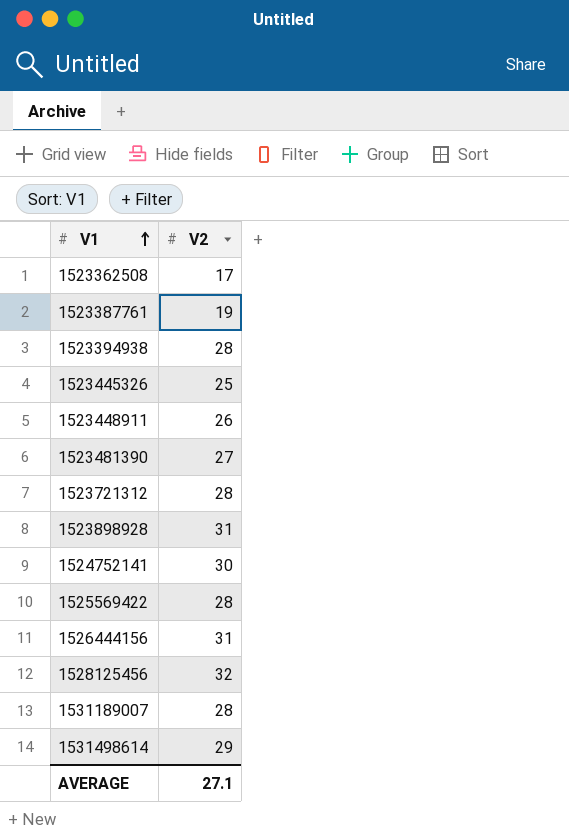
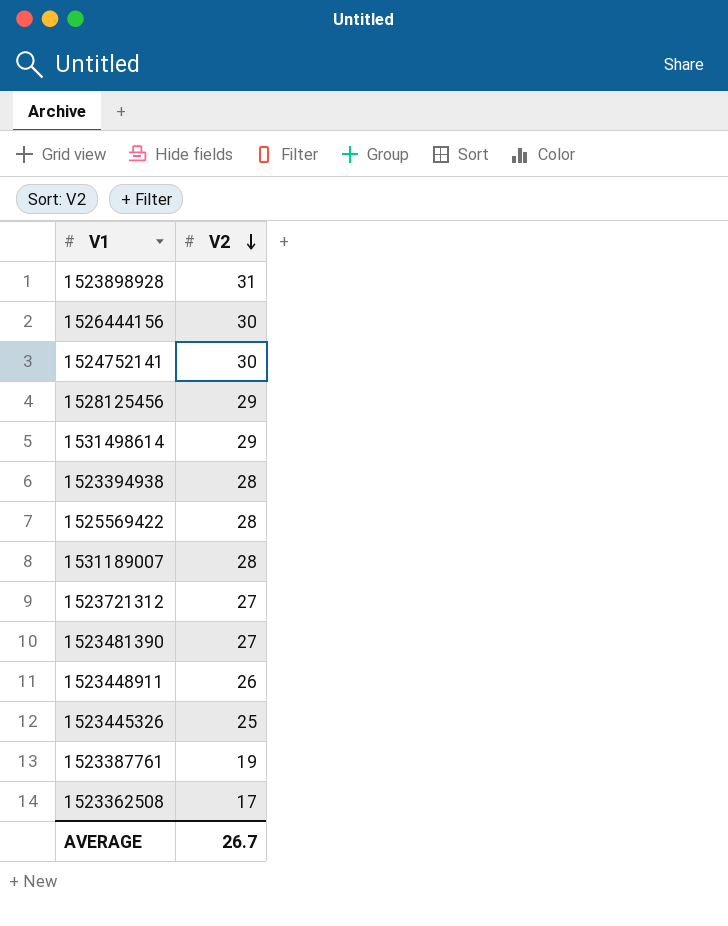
row order: V1 ascending -> V2 descending
1526444156 | V2: 31 -> 30
1528125456 | V2: 32 -> 29
1523721312 | V2: 28 -> 27
AVERAGE | V2: 27.1 -> 26.7

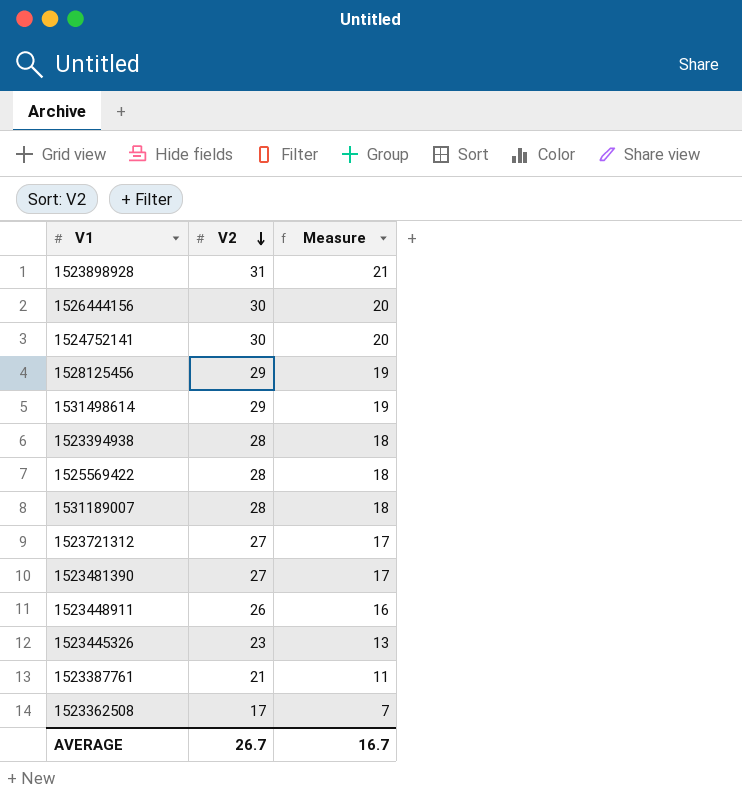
column Measure | formula: none -> [V2] - 10
1523445326 | V2: 25 -> 23
1523387761 | V2: 19 -> 21

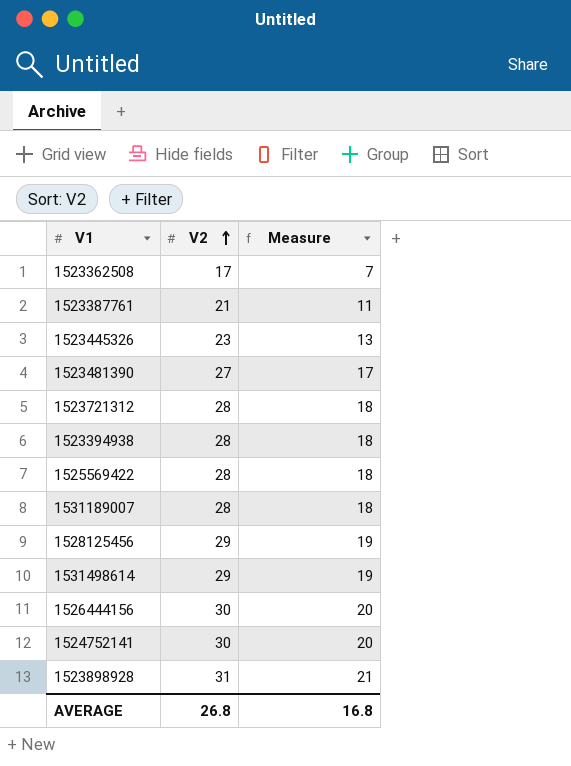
row order: V2 descending -> V2 ascending
row 1523448911: 26 | 16 -> none
1523721312 | V2: 27 -> 28
1523721312 | Measure: 17 -> 18
AVERAGE | V2: 26.7 -> 26.8
AVERAGE | Measure: 16.7 -> 16.8

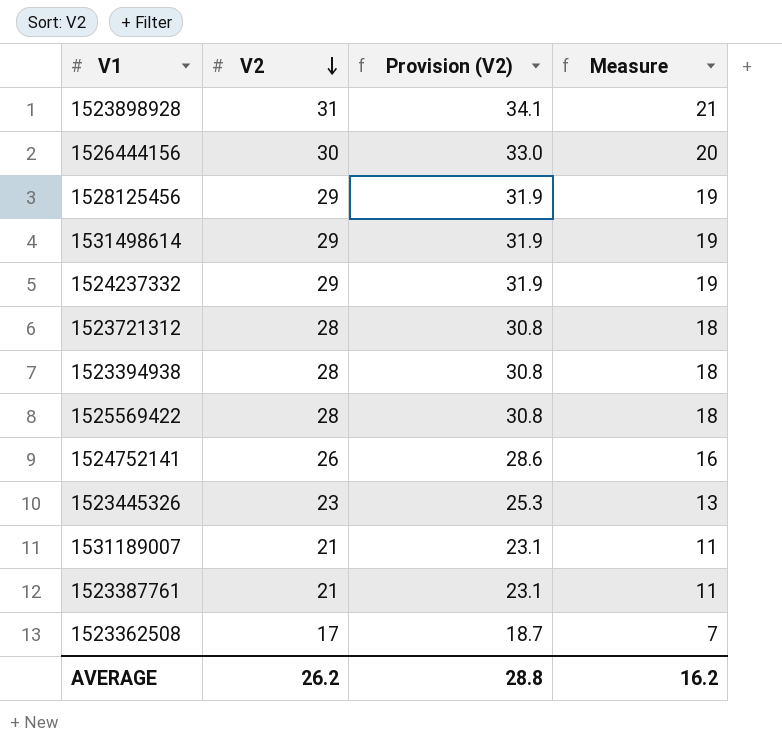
row order: V2 ascending -> V2 descending
column Provision (V2) | formula: none -> [V2] * 1.1
row 1523481390: 27 | 17 -> none
row 1524237332: none -> 29 | 31.9 | 19
1524752141 | V2: 30 -> 26
1524752141 | Measure: 20 -> 16
1531189007 | V2: 28 -> 21
1531189007 | Measure: 18 -> 11
AVERAGE | V2: 26.8 -> 26.2
AVERAGE | Measure: 16.8 -> 16.2

